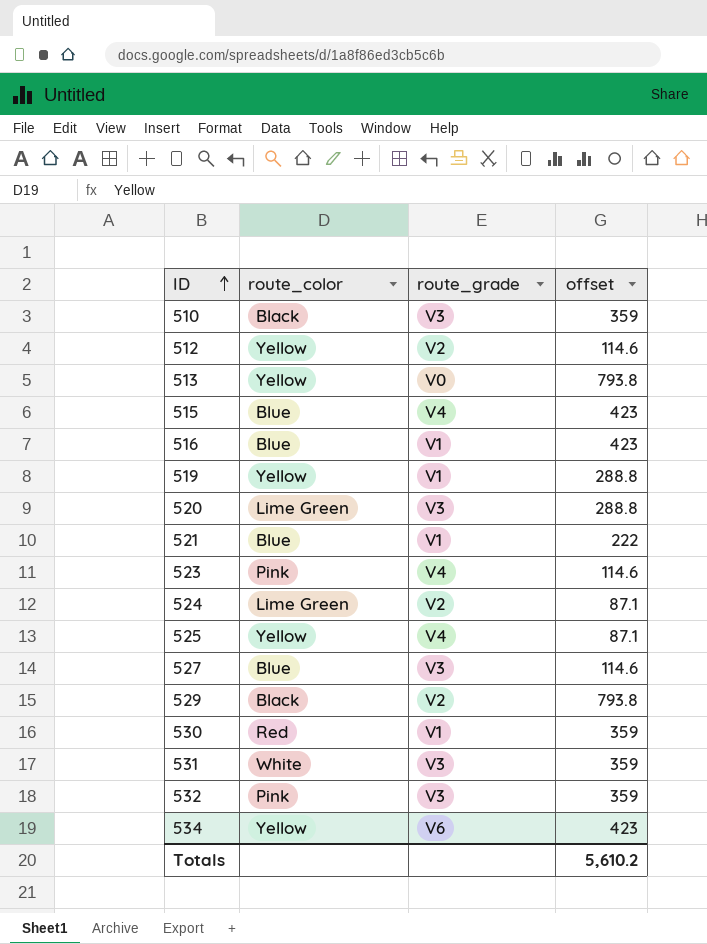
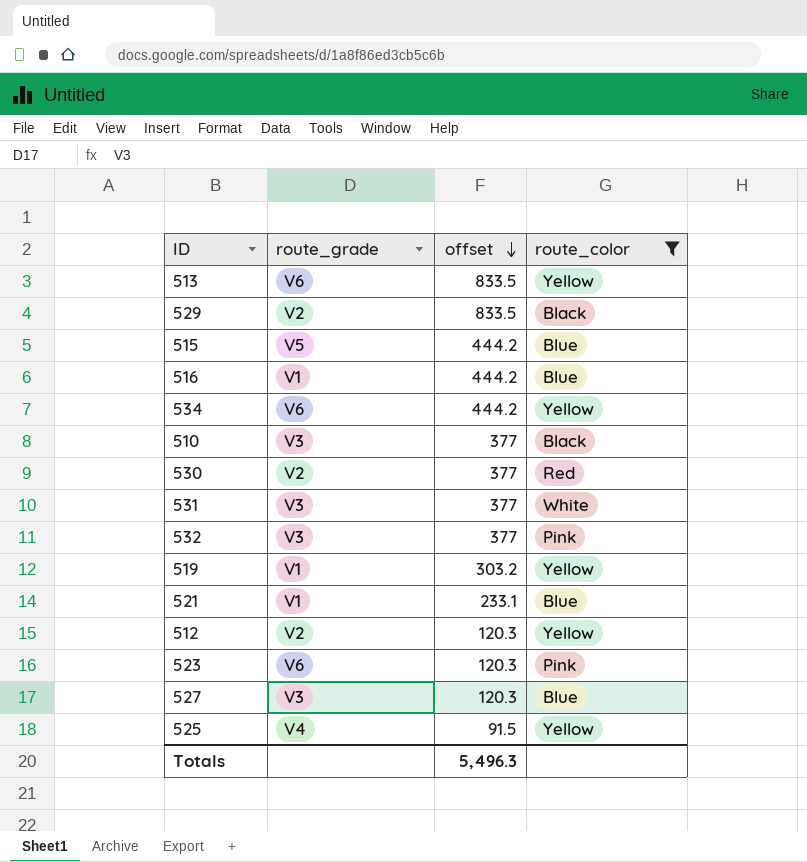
filter: none -> route_color != Lime Green
row order: ID ascending -> offset descending
column route_color | position: 2 -> 4
513 | route_grade: V0 -> V6
513 | offset: 793.8 -> 833.5
529 | offset: 793.8 -> 833.5
515 | route_grade: V4 -> V5
515 | offset: 423 -> 444.2
516 | offset: 423 -> 444.2
534 | offset: 423 -> 444.2
510 | offset: 359 -> 377
530 | route_grade: V1 -> V2
530 | offset: 359 -> 377
531 | offset: 359 -> 377
532 | offset: 359 -> 377
519 | offset: 288.8 -> 303.2
521 | offset: 222 -> 233.1
512 | offset: 114.6 -> 120.3
523 | route_grade: V4 -> V6
523 | offset: 114.6 -> 120.3
527 | offset: 114.6 -> 120.3
525 | offset: 87.1 -> 91.5
Totals | offset: 5,610.2 -> 5,496.3

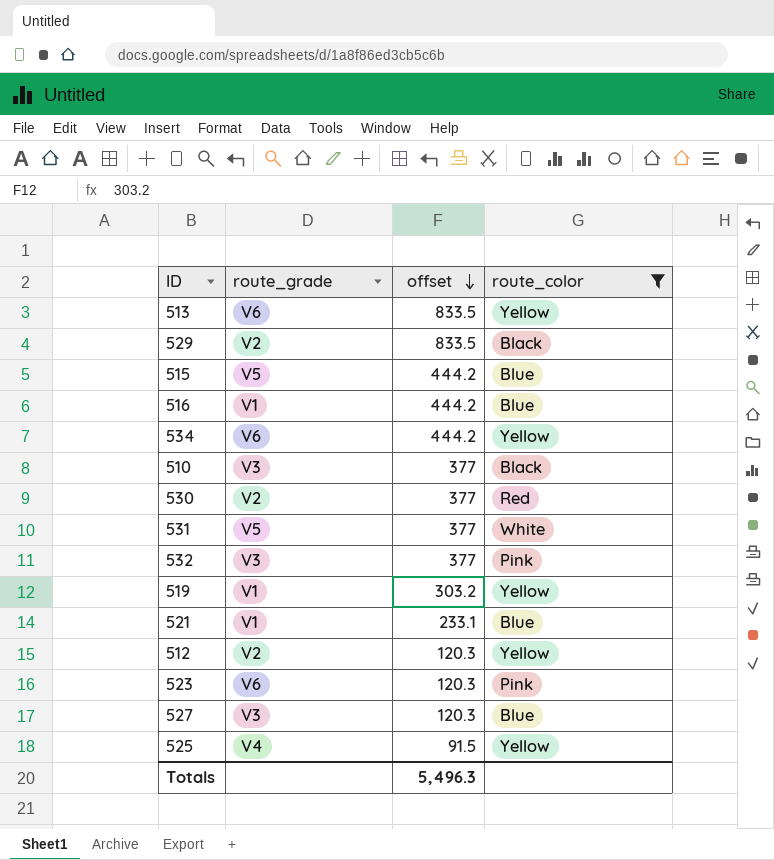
531 | route_grade: V3 -> V5

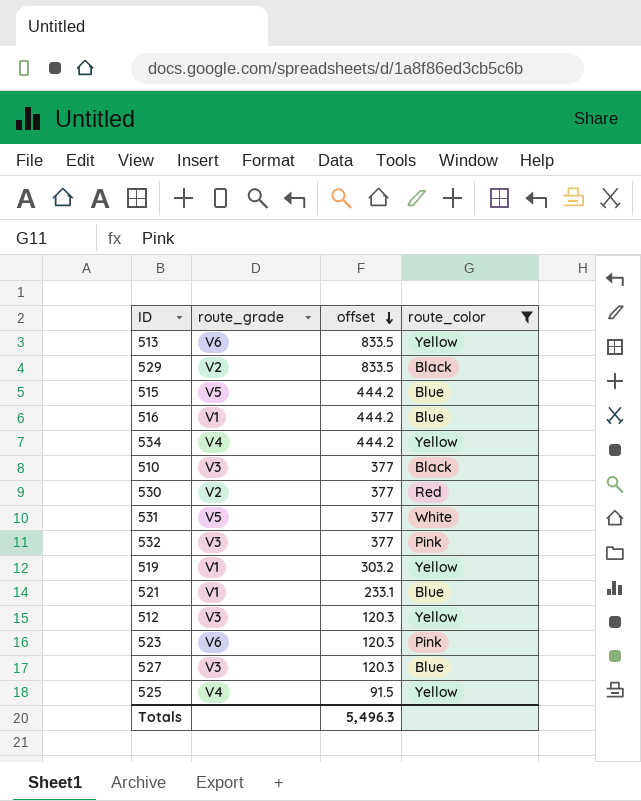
534 | route_grade: V6 -> V4
512 | route_grade: V2 -> V3

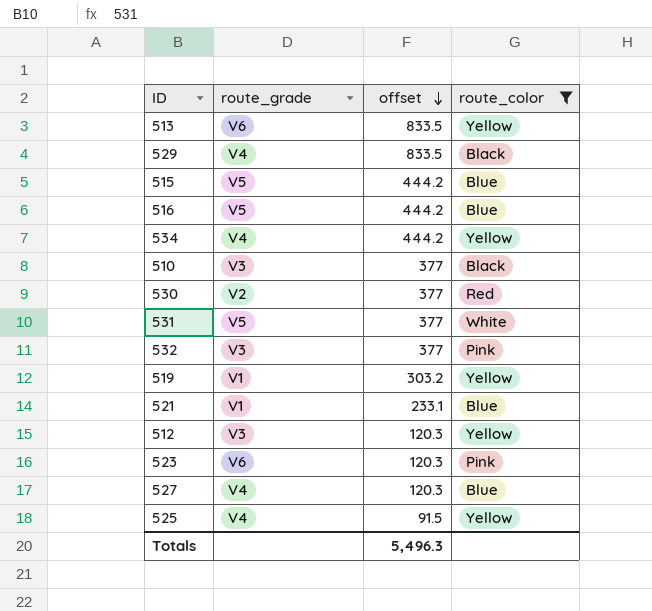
529 | route_grade: V2 -> V4
516 | route_grade: V1 -> V5
527 | route_grade: V3 -> V4

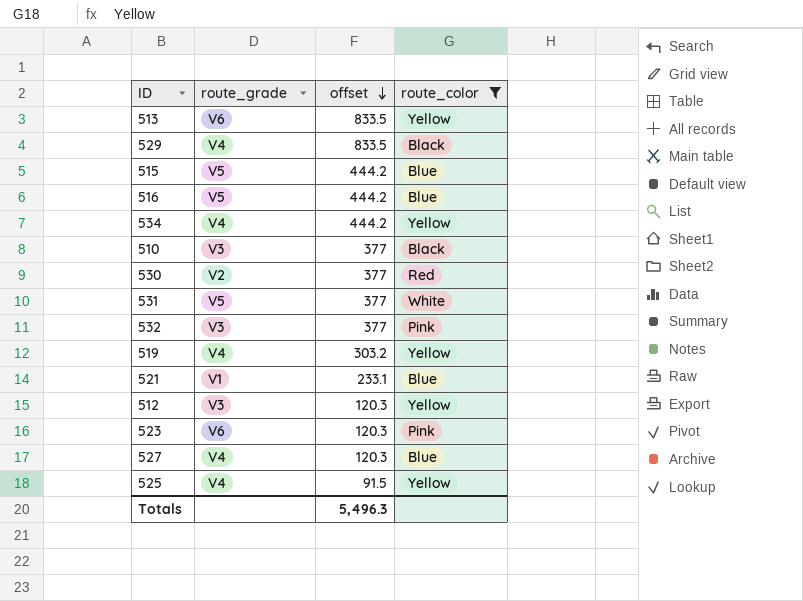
519 | route_grade: V1 -> V4

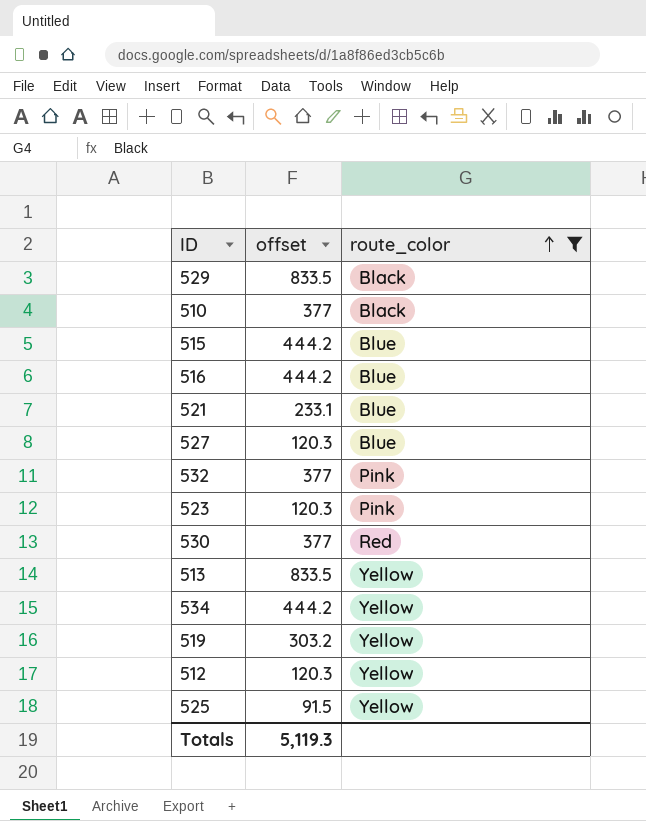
row order: offset descending -> route_color ascending
column route_grade | position: 2 -> none
row 531: V5 | 377 | White -> none
Totals | offset: 5,496.3 -> 5,119.3

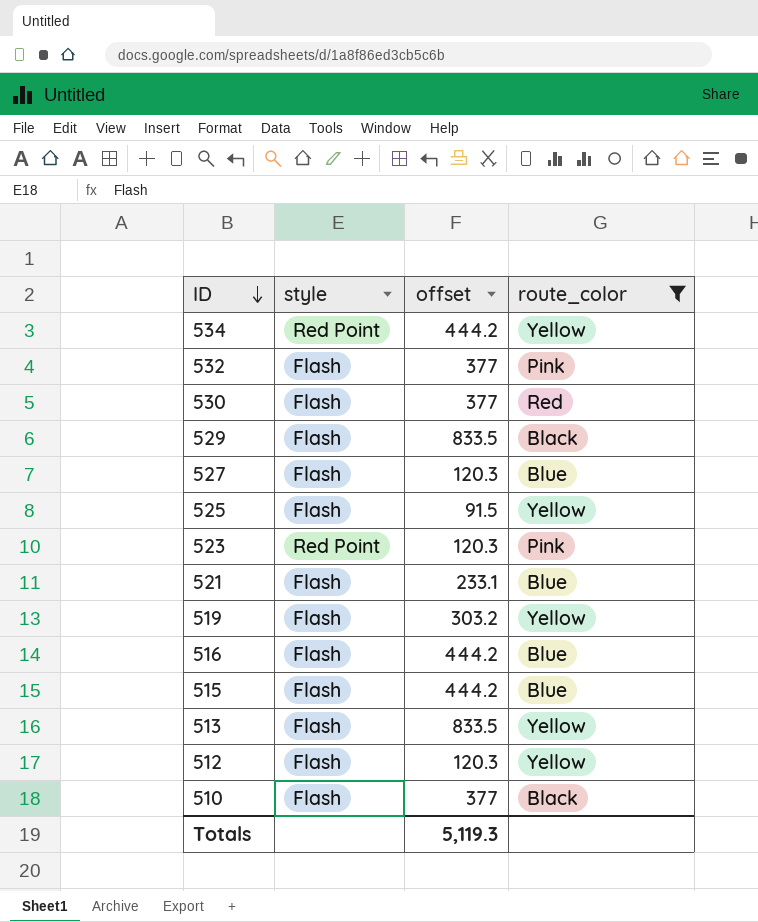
row order: route_color ascending -> ID descending
column style | position: none -> 2

